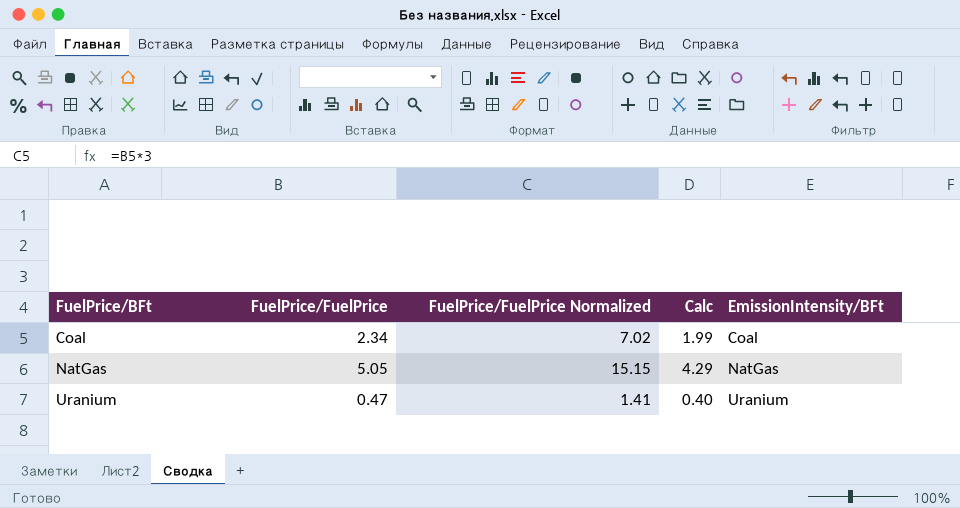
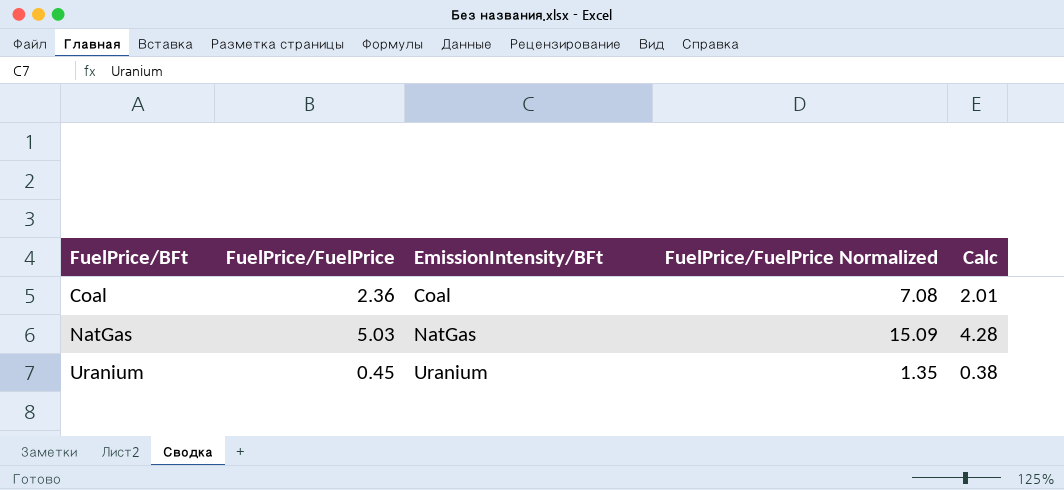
column EmissionIntensity/BFt | position: 5 -> 3
Coal | FuelPrice/FuelPrice: 2.34 -> 2.36
Coal | FuelPrice/FuelPrice Normalized: 7.02 -> 7.08
Coal | Calc: 1.99 -> 2.01
NatGas | FuelPrice/FuelPrice: 5.05 -> 5.03
NatGas | FuelPrice/FuelPrice Normalized: 15.15 -> 15.09
NatGas | Calc: 4.29 -> 4.28
Uranium | FuelPrice/FuelPrice: 0.47 -> 0.45
Uranium | FuelPrice/FuelPrice Normalized: 1.41 -> 1.35
Uranium | Calc: 0.40 -> 0.38

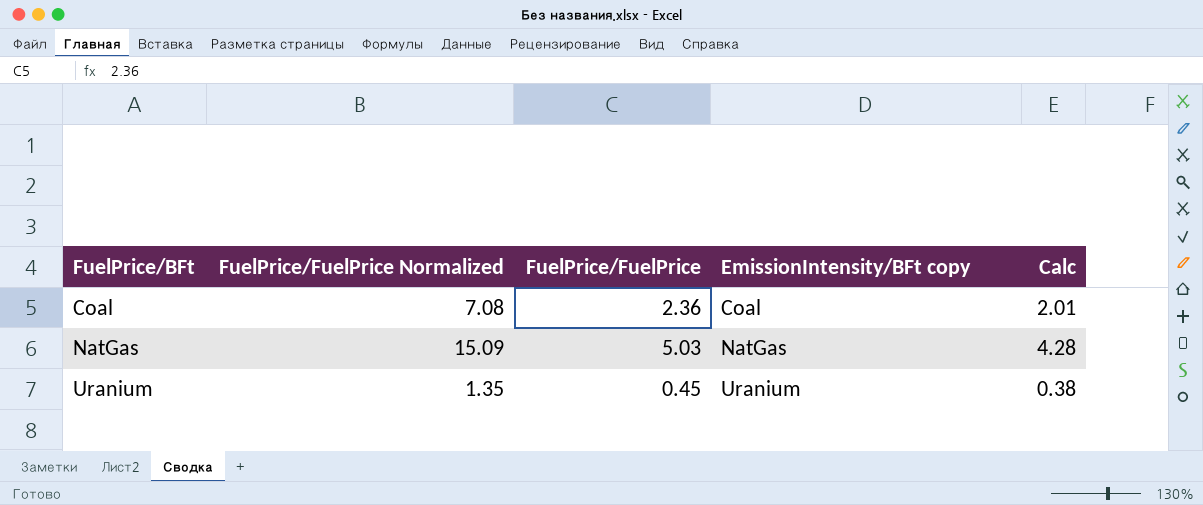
column FuelPrice/FuelPrice Normalized | position: 4 -> 2
column name: EmissionIntensity/BFt -> EmissionIntensity/BFt copy

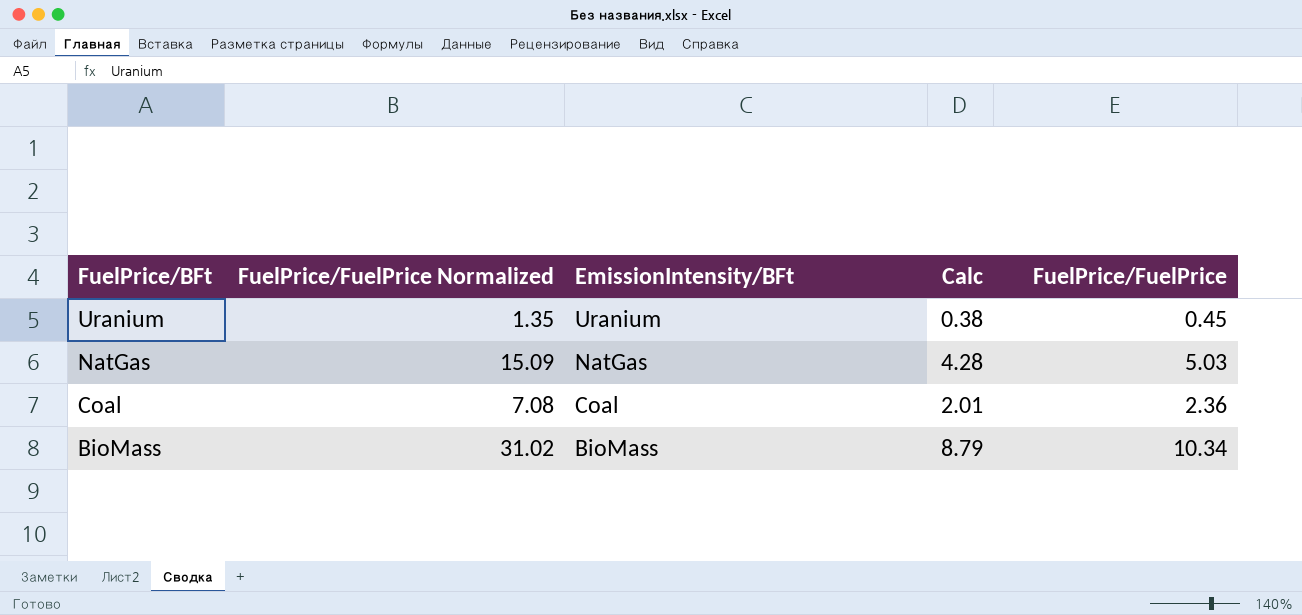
row order: FuelPrice/BFt ascending -> FuelPrice/BFt descending
column name: EmissionIntensity/BFt copy -> EmissionIntensity/BFt
column FuelPrice/FuelPrice | position: 3 -> 5
row BioMass: none -> 31.02 | BioMass | 8.79 | 10.34

